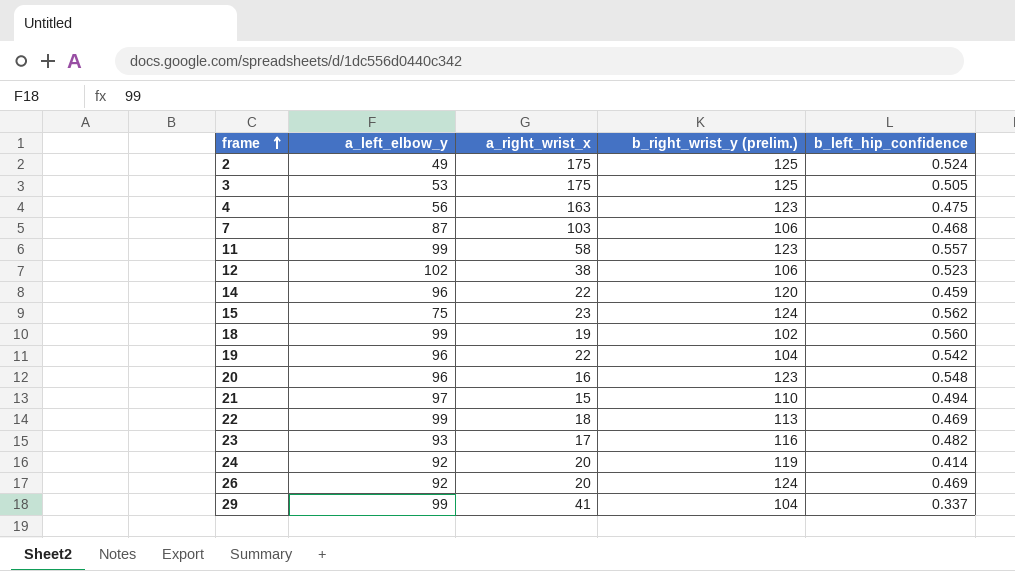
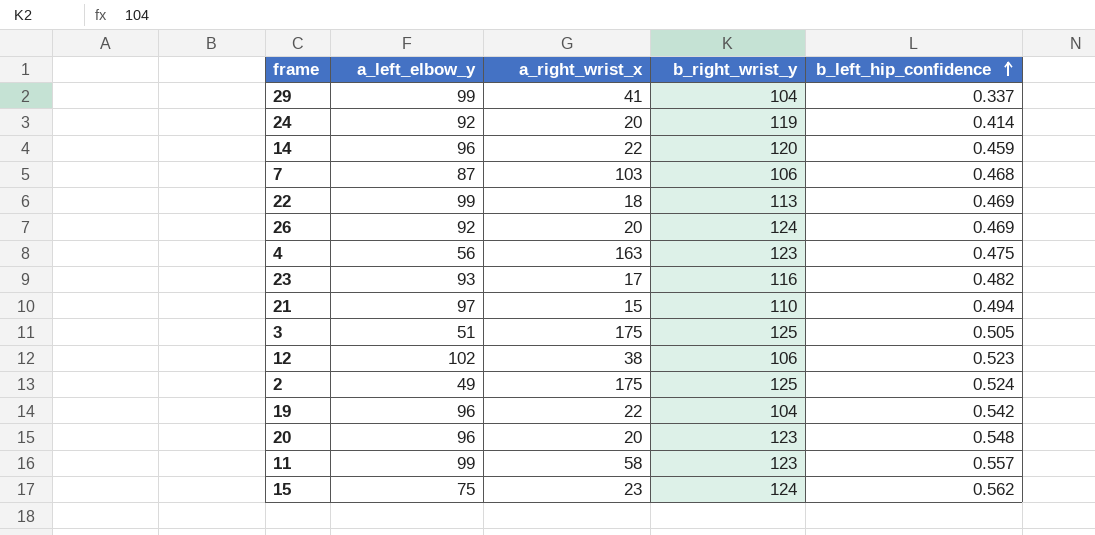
row order: frame ascending -> b_left_hip_confidence ascending
column name: b_right_wrist_y (prelim.) -> b_right_wrist_y
row 18: 99 | 19 | 102 | 0.560 -> none
3 | a_left_elbow_y: 53 -> 51
20 | a_right_wrist_x: 16 -> 20

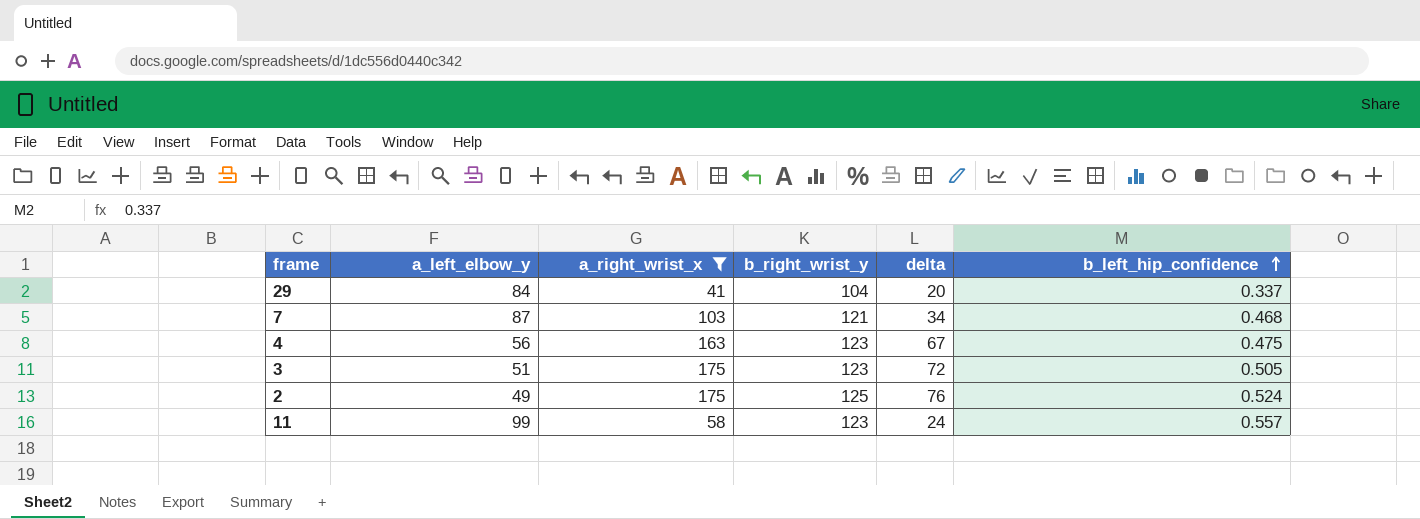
filter: none -> a_right_wrist_x >= 41
column delta | formula: none -> [b_right_wrist_y] - [a_left_elbow_y]
29 | a_left_elbow_y: 99 -> 84
7 | b_right_wrist_y: 106 -> 121
3 | b_right_wrist_y: 125 -> 123

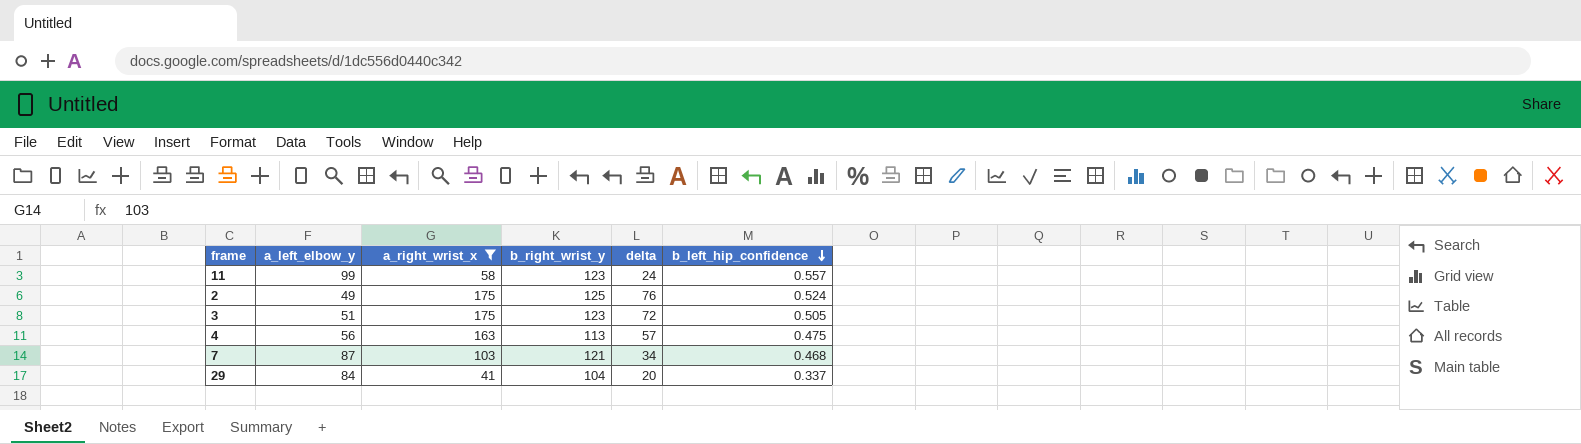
row order: b_left_hip_confidence ascending -> b_left_hip_confidence descending
4 | b_right_wrist_y: 123 -> 113
4 | delta: 67 -> 57

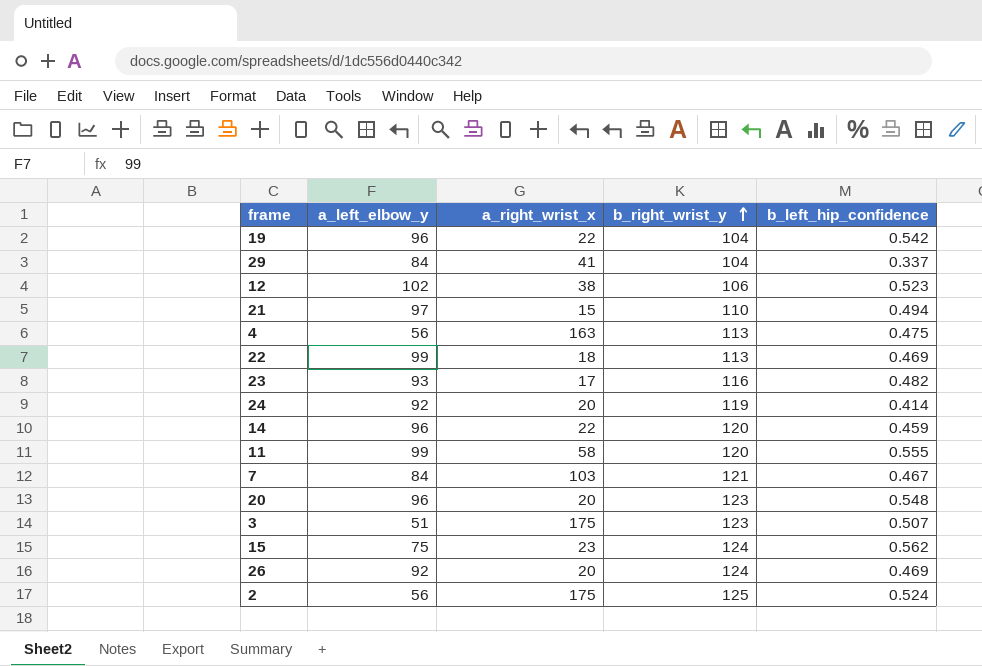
filter: a_right_wrist_x >= 41 -> none
row order: b_left_hip_confidence descending -> b_right_wrist_y ascending
column delta | formula: [b_right_wrist_y] - [a_left_elbow_y] -> none
11 | b_right_wrist_y: 123 -> 120
11 | b_left_hip_confidence: 0.557 -> 0.555
7 | a_left_elbow_y: 87 -> 84
7 | b_left_hip_confidence: 0.468 -> 0.467
3 | b_left_hip_confidence: 0.505 -> 0.507
2 | a_left_elbow_y: 49 -> 56

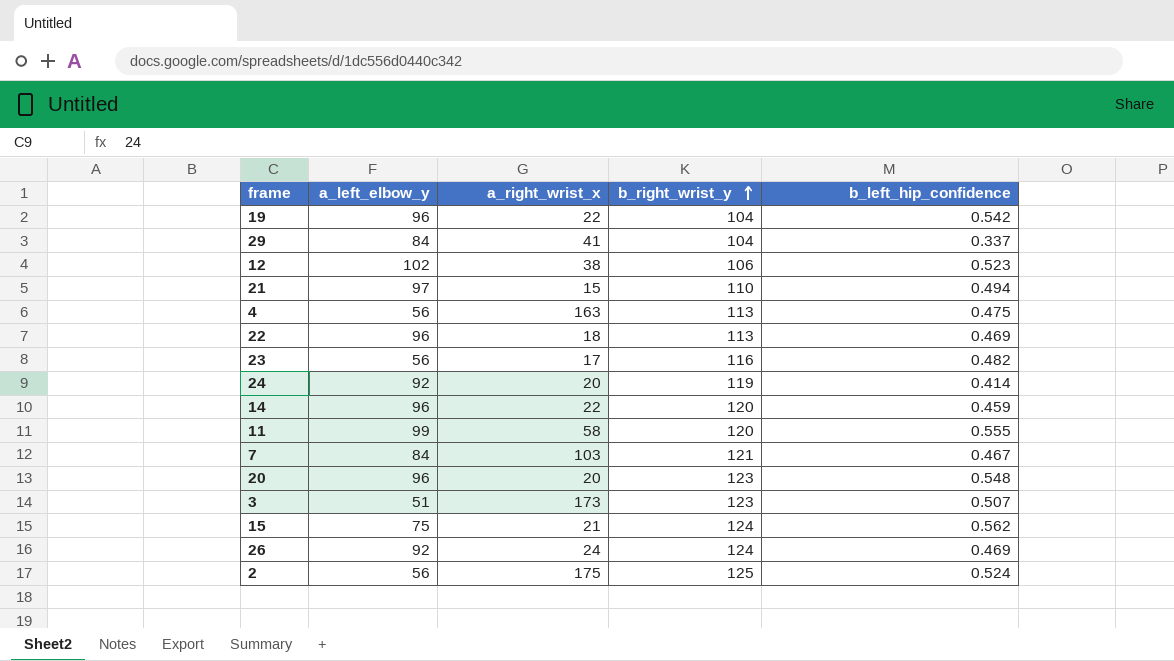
22 | a_left_elbow_y: 99 -> 96
23 | a_left_elbow_y: 93 -> 56
3 | a_right_wrist_x: 175 -> 173
15 | a_right_wrist_x: 23 -> 21
26 | a_right_wrist_x: 20 -> 24

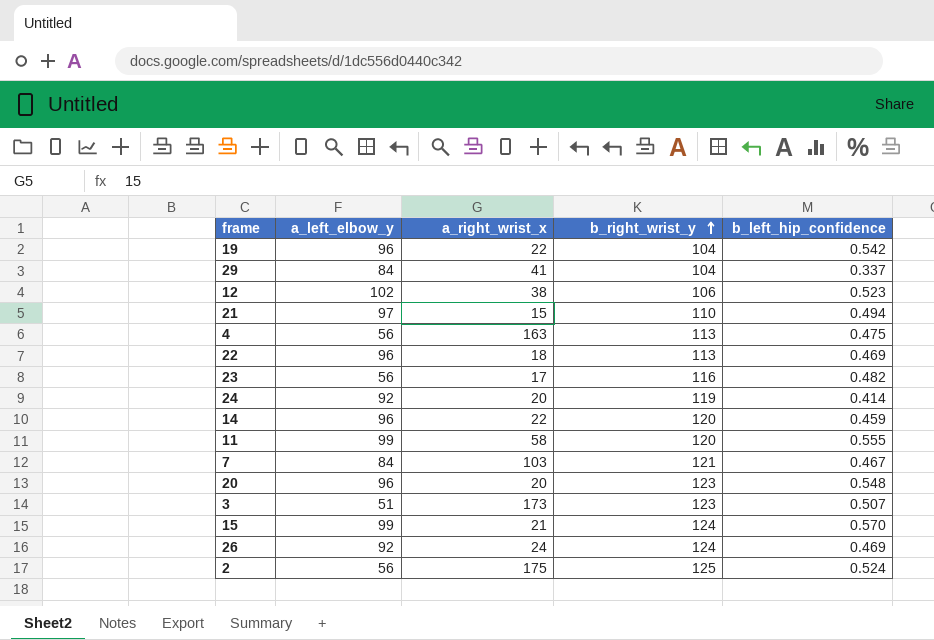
15 | a_left_elbow_y: 75 -> 99
15 | b_left_hip_confidence: 0.562 -> 0.570

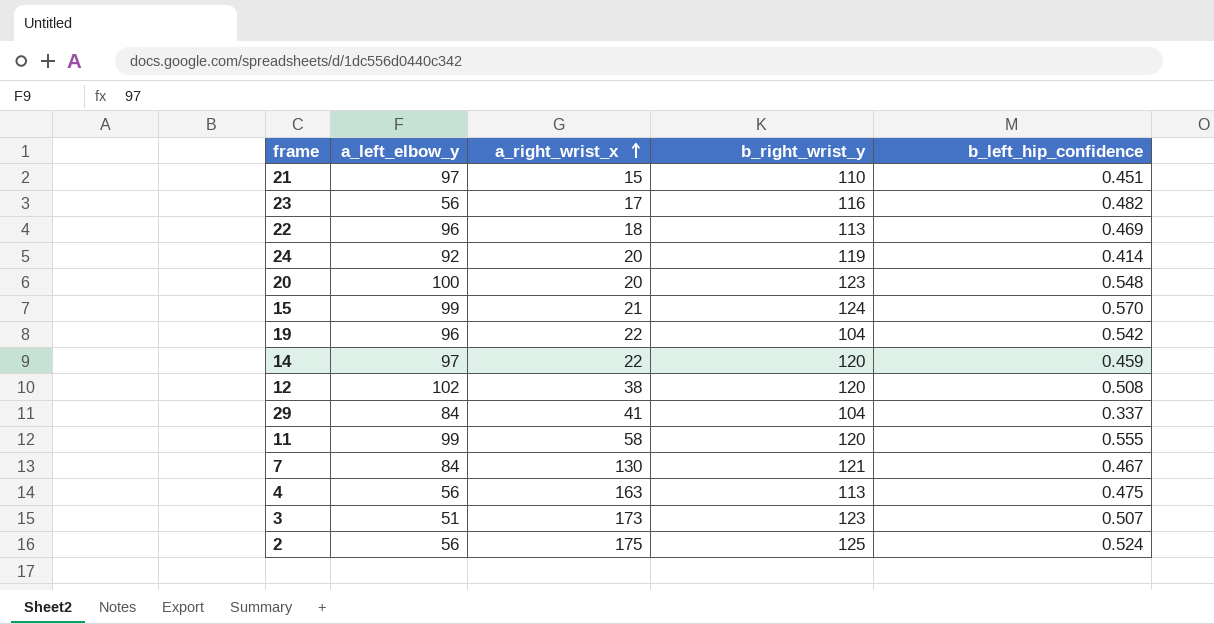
row order: b_right_wrist_y ascending -> a_right_wrist_x ascending
row 26: 92 | 24 | 124 | 0.469 -> none
21 | b_left_hip_confidence: 0.494 -> 0.451
20 | a_left_elbow_y: 96 -> 100
14 | a_left_elbow_y: 96 -> 97
12 | b_right_wrist_y: 106 -> 120
12 | b_left_hip_confidence: 0.523 -> 0.508
7 | a_right_wrist_x: 103 -> 130

